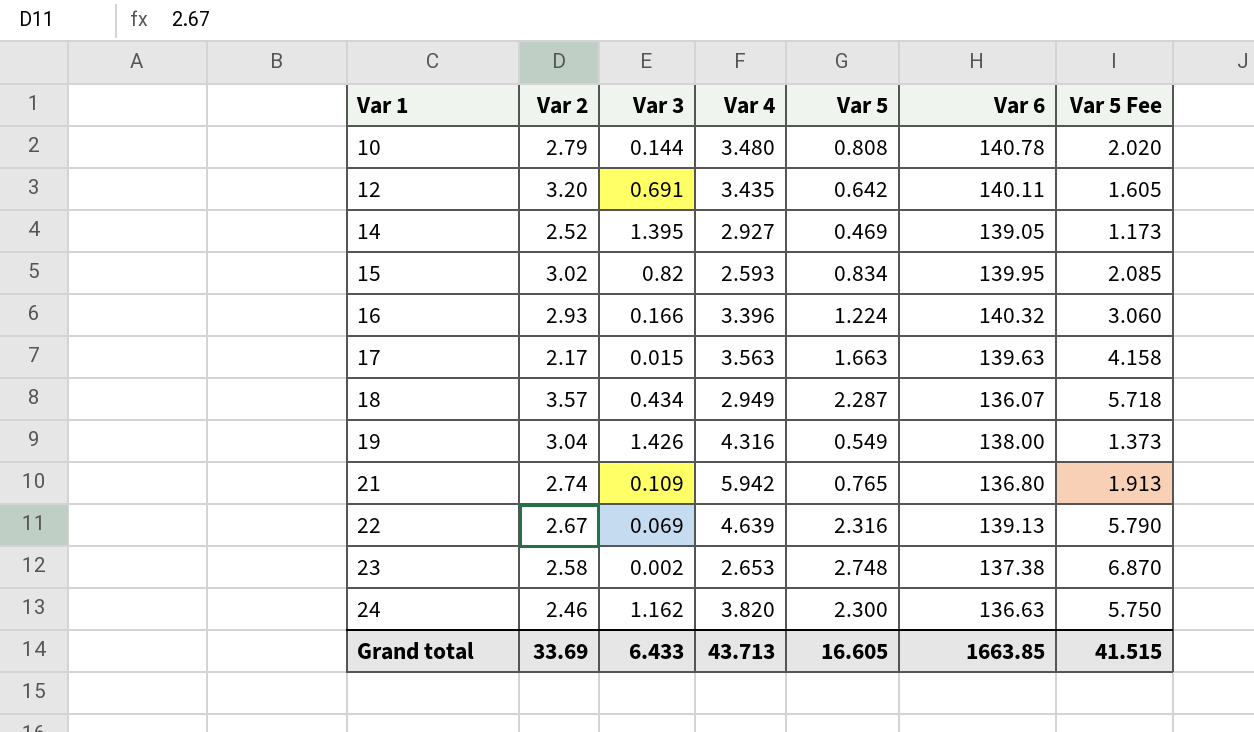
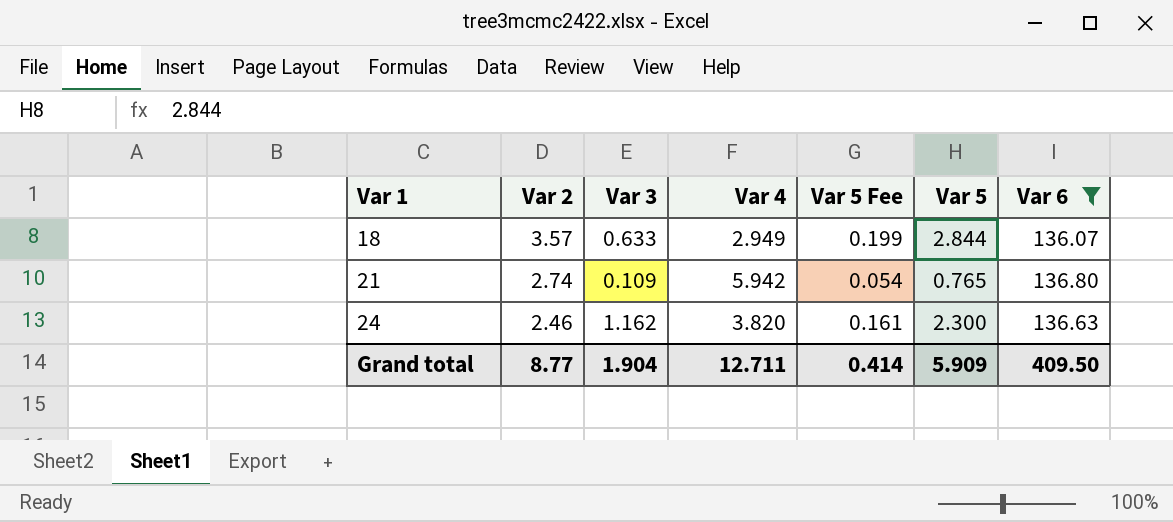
filter: none -> Var 6 <= 136.80
column Var 5 Fee | formula: [Var 5] * 2.5 -> [Var 5] * 0.07
column Var 5 Fee | position: 7 -> 5
18 | Var 3: 0.434 -> 0.633
18 | Var 5: 2.287 -> 2.844
Grand total | Var 2: 33.69 -> 8.77
Grand total | Var 3: 6.433 -> 1.904
Grand total | Var 4: 43.713 -> 12.711
Grand total | Var 5 Fee: 41.515 -> 0.414
Grand total | Var 5: 16.605 -> 5.909
Grand total | Var 6: 1663.85 -> 409.50

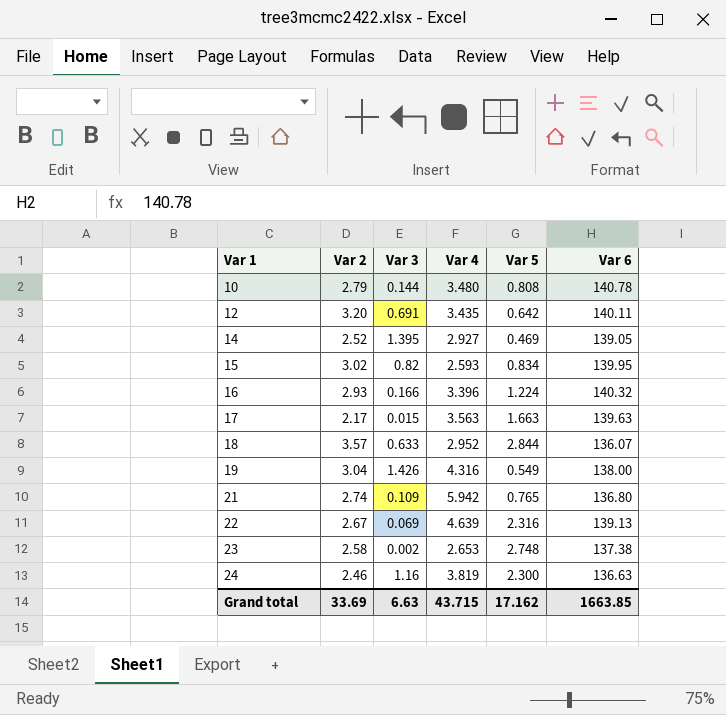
filter: Var 6 <= 136.80 -> none
column Var 5 Fee | formula: [Var 5] * 0.07 -> none
18 | Var 4: 2.949 -> 2.952
24 | Var 3: 1.162 -> 1.16
24 | Var 4: 3.820 -> 3.819
Grand total | Var 2: 8.77 -> 33.69
Grand total | Var 3: 1.904 -> 6.63
Grand total | Var 4: 12.711 -> 43.715
Grand total | Var 5: 5.909 -> 17.162
Grand total | Var 6: 409.50 -> 1663.85

